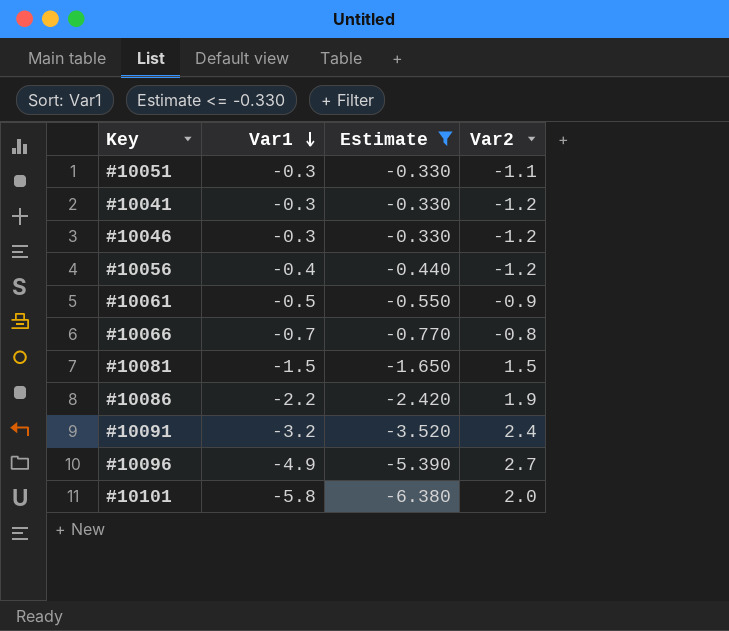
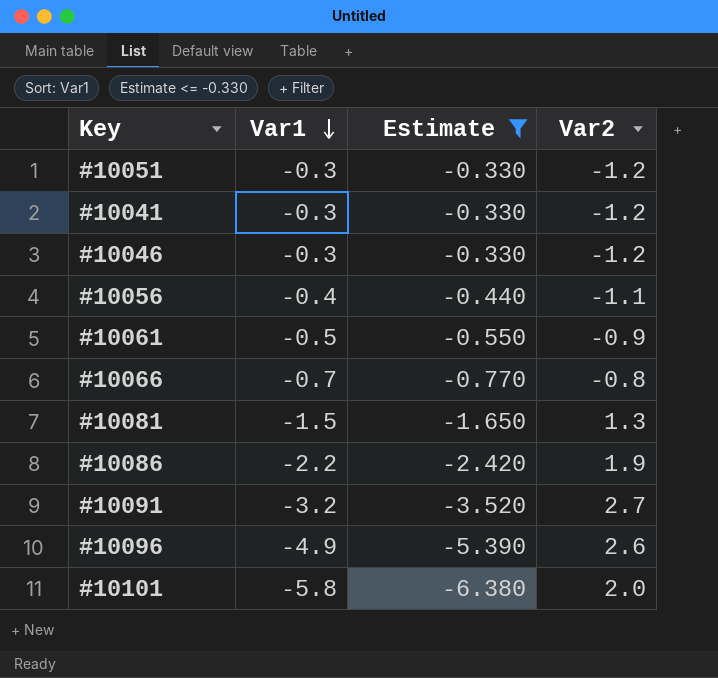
#10051 | Var2: -1.1 -> -1.2
#10056 | Var2: -1.2 -> -1.1
#10081 | Var2: 1.5 -> 1.3
#10091 | Var2: 2.4 -> 2.7
#10096 | Var2: 2.7 -> 2.6

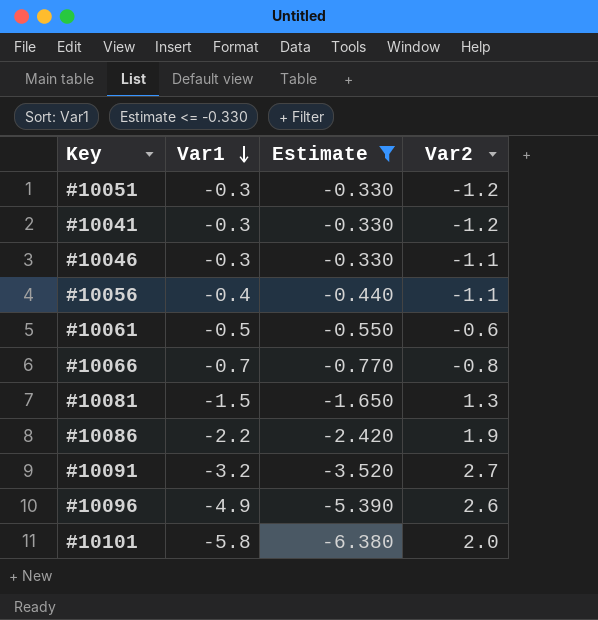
#10046 | Var2: -1.2 -> -1.1
#10061 | Var2: -0.9 -> -0.6

